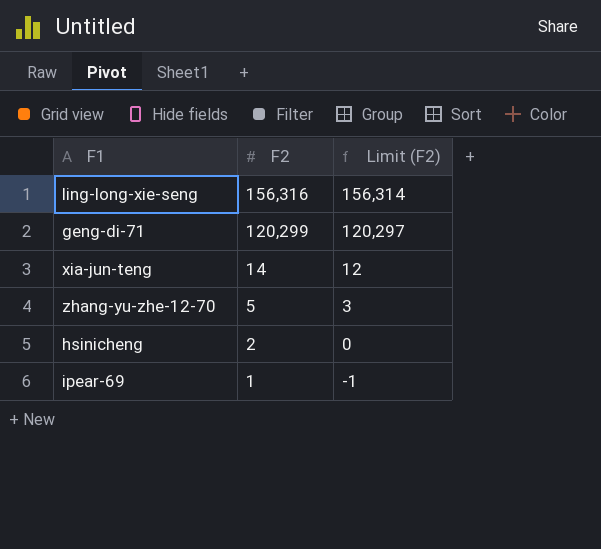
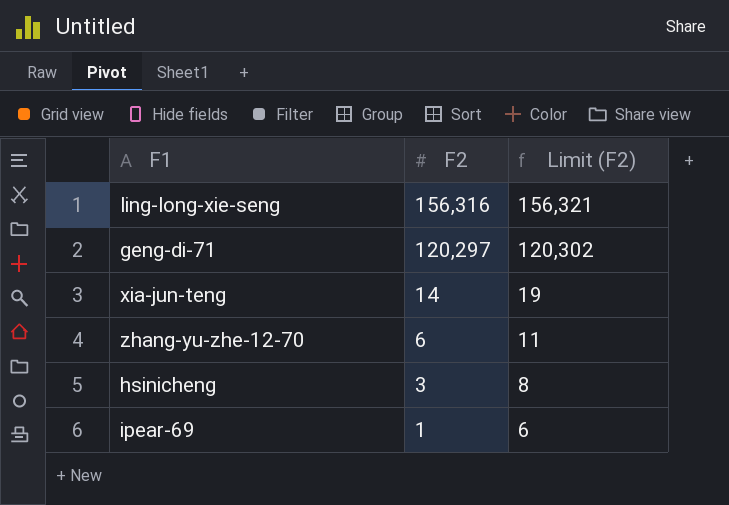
column Limit (F2) | formula: [F2] - 2 -> [F2] + 5
geng-di-71 | F2: 120,299 -> 120,297
zhang-yu-zhe-12-70 | F2: 5 -> 6
hsinicheng | F2: 2 -> 3

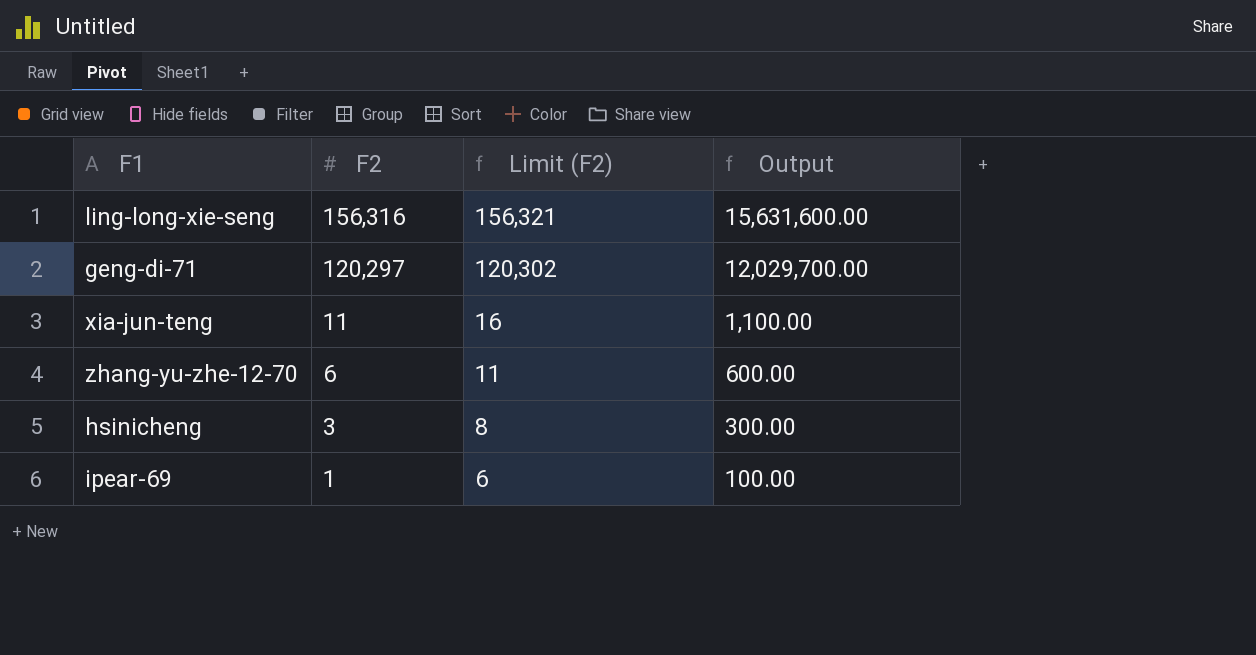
column Output | formula: none -> [F2] * 100
xia-jun-teng | F2: 14 -> 11
xia-jun-teng | Limit (F2): 19 -> 16

